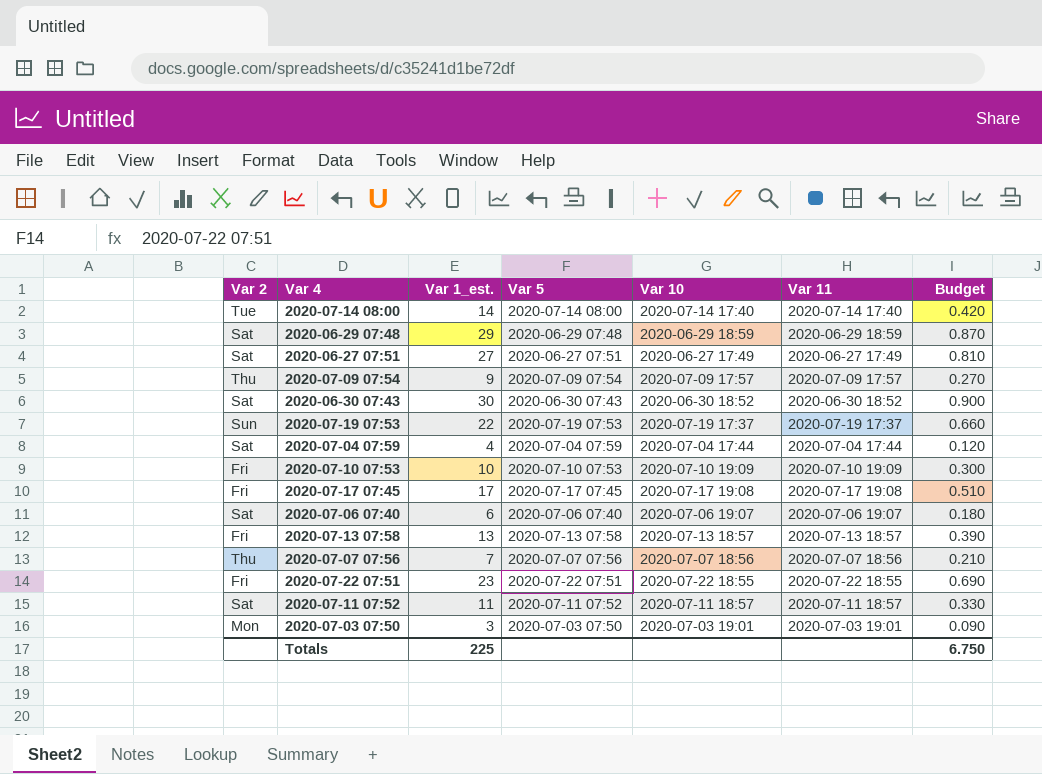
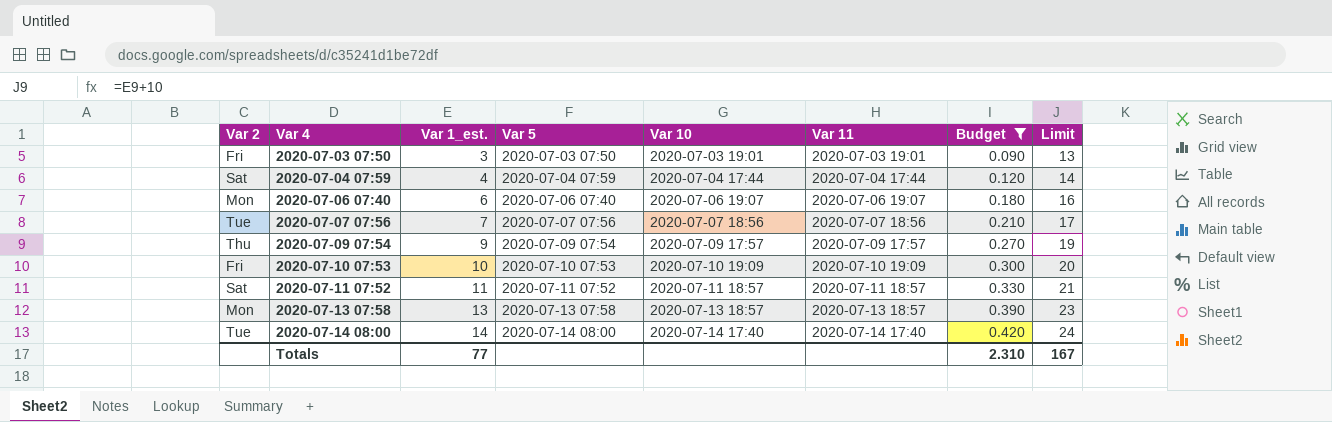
filter: none -> Budget <= 0.420
row order: none -> Var 4 ascending
column Limit | formula: none -> [Var 1_est.] + 10
2020-07-03 07:50 | Var 2: Mon -> Fri
2020-07-06 07:40 | Var 2: Sat -> Mon
2020-07-07 07:56 | Var 2: Thu -> Tue
2020-07-13 07:58 | Var 2: Fri -> Mon
Totals | Var 1_est.: 225 -> 77
Totals | Budget: 6.750 -> 2.310

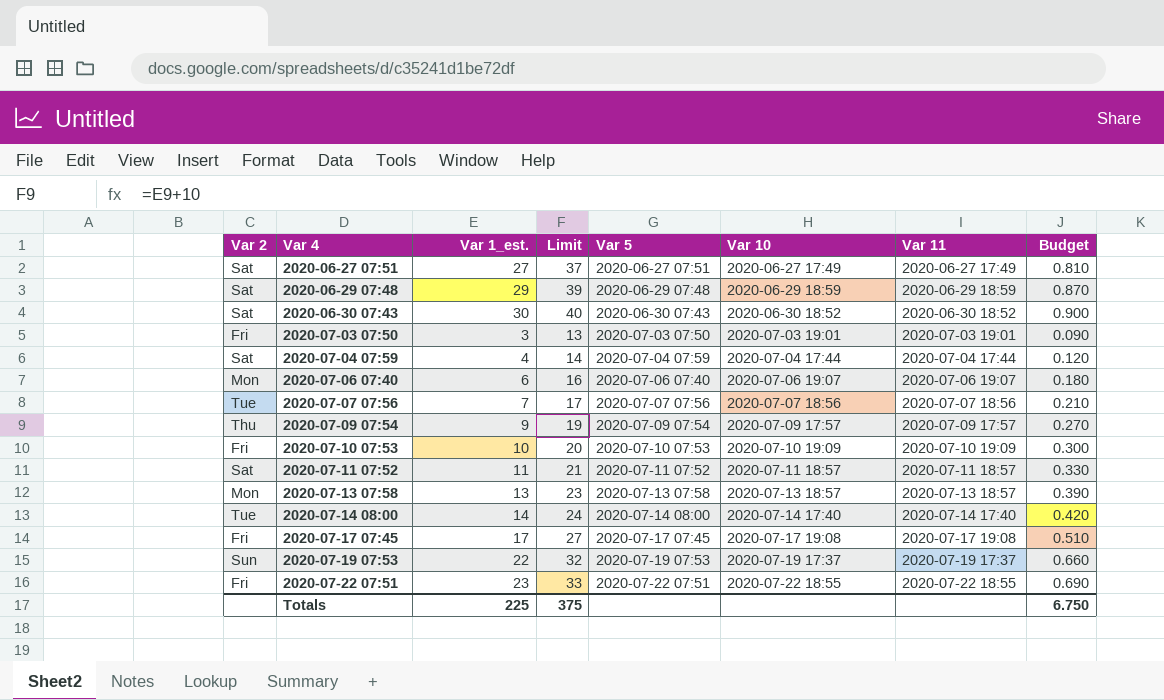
filter: Budget <= 0.420 -> none
column Limit | position: 8 -> 4
Totals | Var 1_est.: 77 -> 225
Totals | Limit: 167 -> 375
Totals | Budget: 2.310 -> 6.750

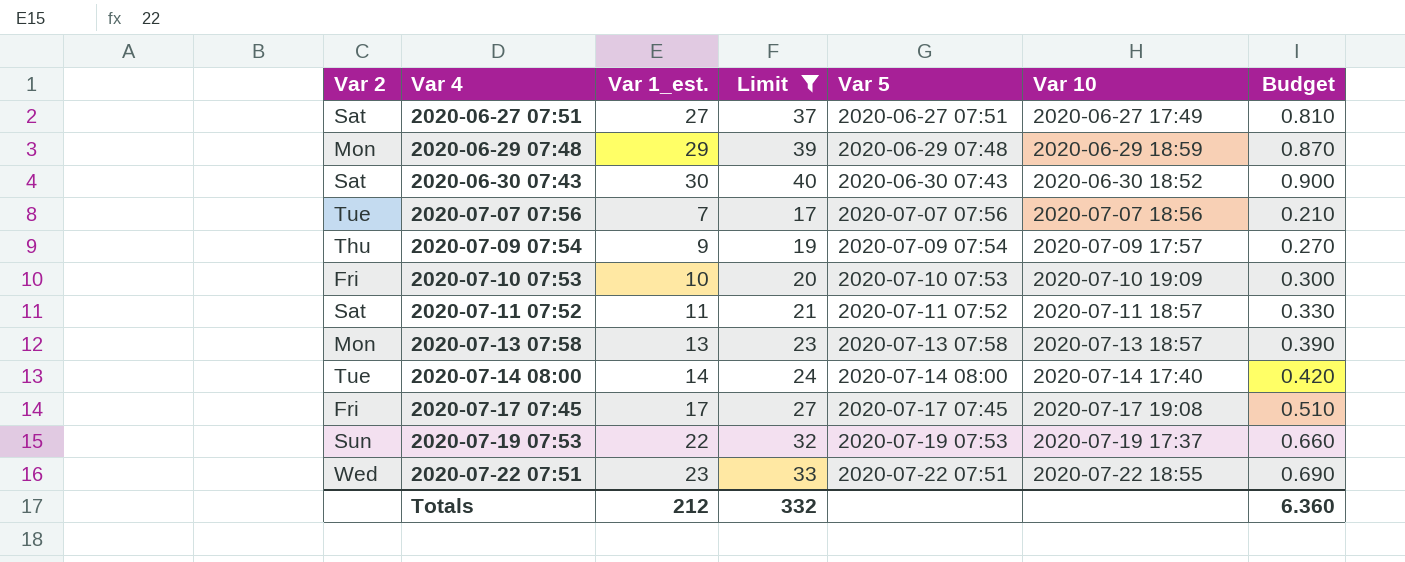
filter: none -> Limit >= 17
column Var 11 | position: 7 -> none
2020-06-29 07:48 | Var 2: Sat -> Mon
2020-07-22 07:51 | Var 2: Fri -> Wed
Totals | Var 1_est.: 225 -> 212
Totals | Limit: 375 -> 332
Totals | Budget: 6.750 -> 6.360

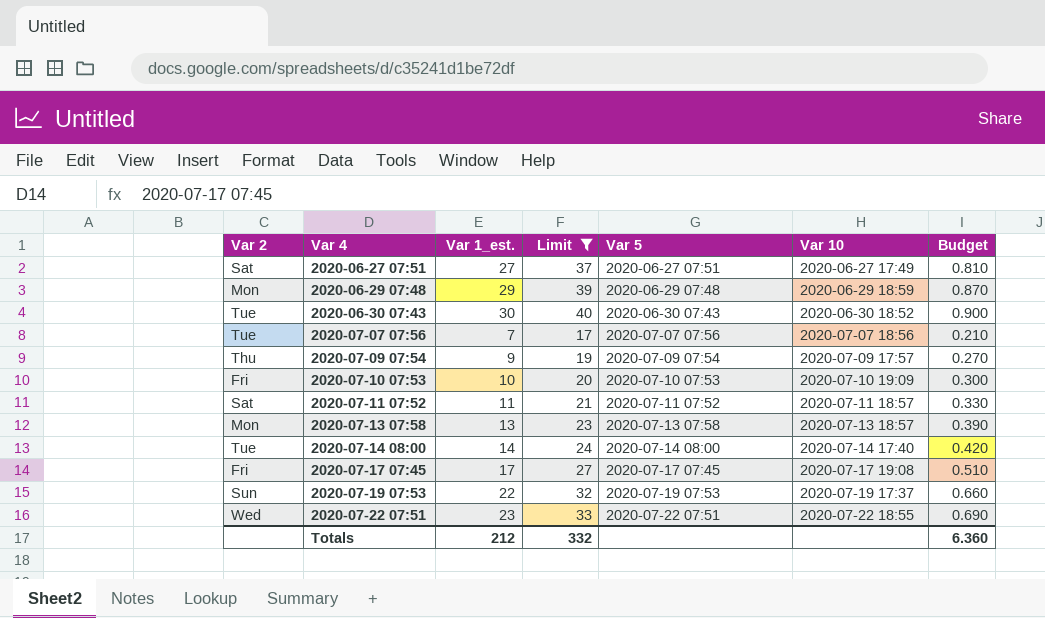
2020-06-30 07:43 | Var 2: Sat -> Tue

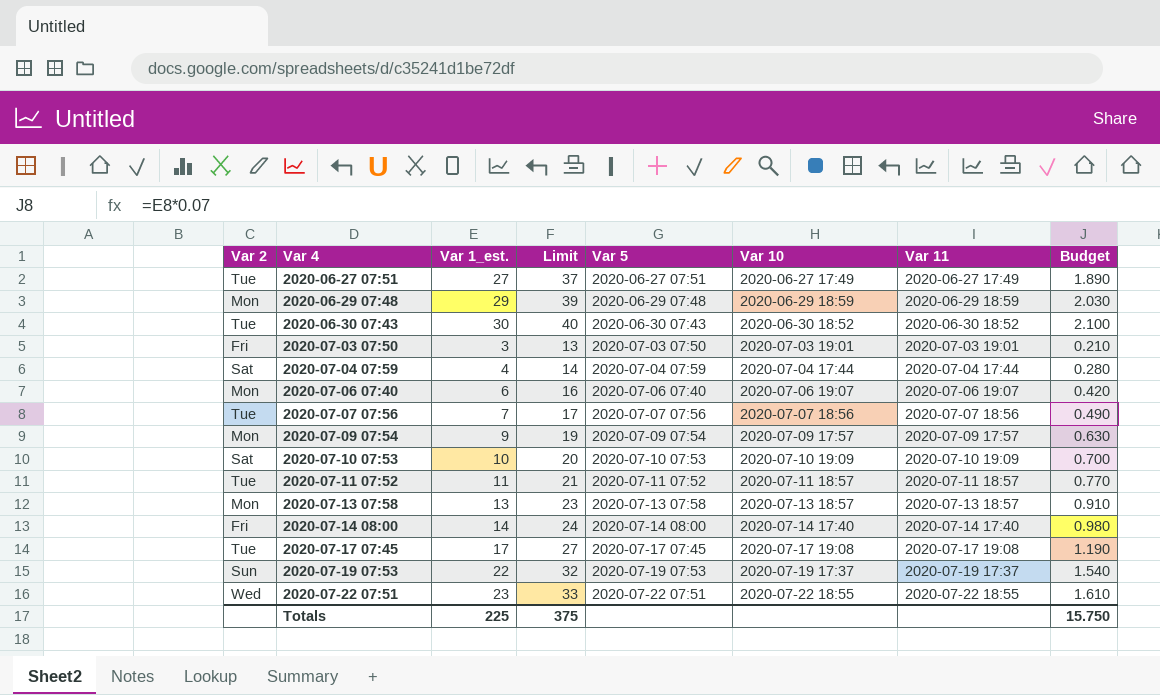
filter: Limit >= 17 -> none
column Var 11 | position: none -> 7
column Budget | formula: [Var 1_est.] * 0.03 -> [Var 1_est.] * 0.07
2020-06-27 07:51 | Var 2: Sat -> Tue
2020-07-09 07:54 | Var 2: Thu -> Mon
2020-07-10 07:53 | Var 2: Fri -> Sat
2020-07-11 07:52 | Var 2: Sat -> Tue
2020-07-14 08:00 | Var 2: Tue -> Fri
2020-07-17 07:45 | Var 2: Fri -> Tue
Totals | Var 1_est.: 212 -> 225
Totals | Limit: 332 -> 375
Totals | Budget: 6.360 -> 15.750

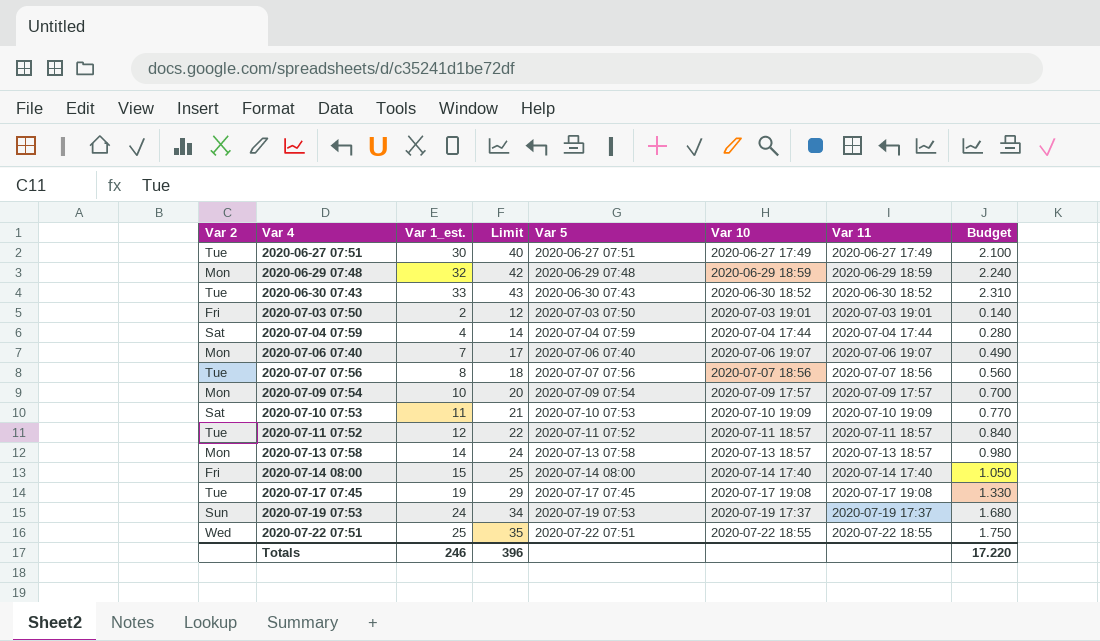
2020-06-27 07:51 | Var 1_est.: 27 -> 30
2020-06-27 07:51 | Limit: 37 -> 40
2020-06-27 07:51 | Budget: 1.890 -> 2.100
2020-06-29 07:48 | Var 1_est.: 29 -> 32
2020-06-29 07:48 | Limit: 39 -> 42
2020-06-29 07:48 | Budget: 2.030 -> 2.240
2020-06-30 07:43 | Var 1_est.: 30 -> 33
2020-06-30 07:43 | Limit: 40 -> 43
2020-06-30 07:43 | Budget: 2.100 -> 2.310
2020-07-03 07:50 | Var 1_est.: 3 -> 2
2020-07-03 07:50 | Limit: 13 -> 12
2020-07-03 07:50 | Budget: 0.210 -> 0.140
2020-07-06 07:40 | Var 1_est.: 6 -> 7
2020-07-06 07:40 | Limit: 16 -> 17
2020-07-06 07:40 | Budget: 0.420 -> 0.490
2020-07-07 07:56 | Var 1_est.: 7 -> 8
2020-07-07 07:56 | Limit: 17 -> 18
2020-07-07 07:56 | Budget: 0.490 -> 0.560
2020-07-09 07:54 | Var 1_est.: 9 -> 10
2020-07-09 07:54 | Limit: 19 -> 20
2020-07-09 07:54 | Budget: 0.630 -> 0.700
2020-07-10 07:53 | Var 1_est.: 10 -> 11
2020-07-10 07:53 | Limit: 20 -> 21
2020-07-10 07:53 | Budget: 0.700 -> 0.770
2020-07-11 07:52 | Var 1_est.: 11 -> 12
2020-07-11 07:52 | Limit: 21 -> 22
2020-07-11 07:52 | Budget: 0.770 -> 0.840
2020-07-13 07:58 | Var 1_est.: 13 -> 14
2020-07-13 07:58 | Limit: 23 -> 24
2020-07-13 07:58 | Budget: 0.910 -> 0.980
2020-07-14 08:00 | Var 1_est.: 14 -> 15
2020-07-14 08:00 | Limit: 24 -> 25
2020-07-14 08:00 | Budget: 0.980 -> 1.050
2020-07-17 07:45 | Var 1_est.: 17 -> 19
2020-07-17 07:45 | Limit: 27 -> 29
2020-07-17 07:45 | Budget: 1.190 -> 1.330
2020-07-19 07:53 | Var 1_est.: 22 -> 24
2020-07-19 07:53 | Limit: 32 -> 34
2020-07-19 07:53 | Budget: 1.540 -> 1.680
2020-07-22 07:51 | Var 1_est.: 23 -> 25
2020-07-22 07:51 | Limit: 33 -> 35
2020-07-22 07:51 | Budget: 1.610 -> 1.750
Totals | Var 1_est.: 225 -> 246
Totals | Limit: 375 -> 396
Totals | Budget: 15.750 -> 17.220

